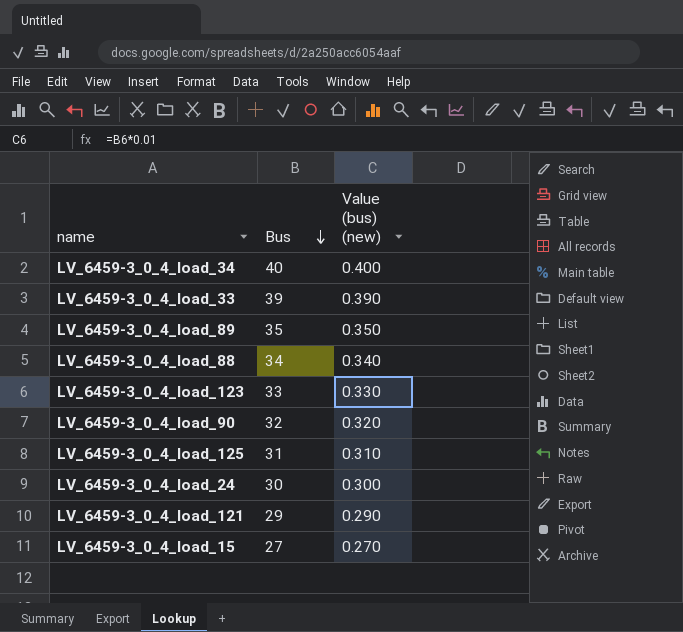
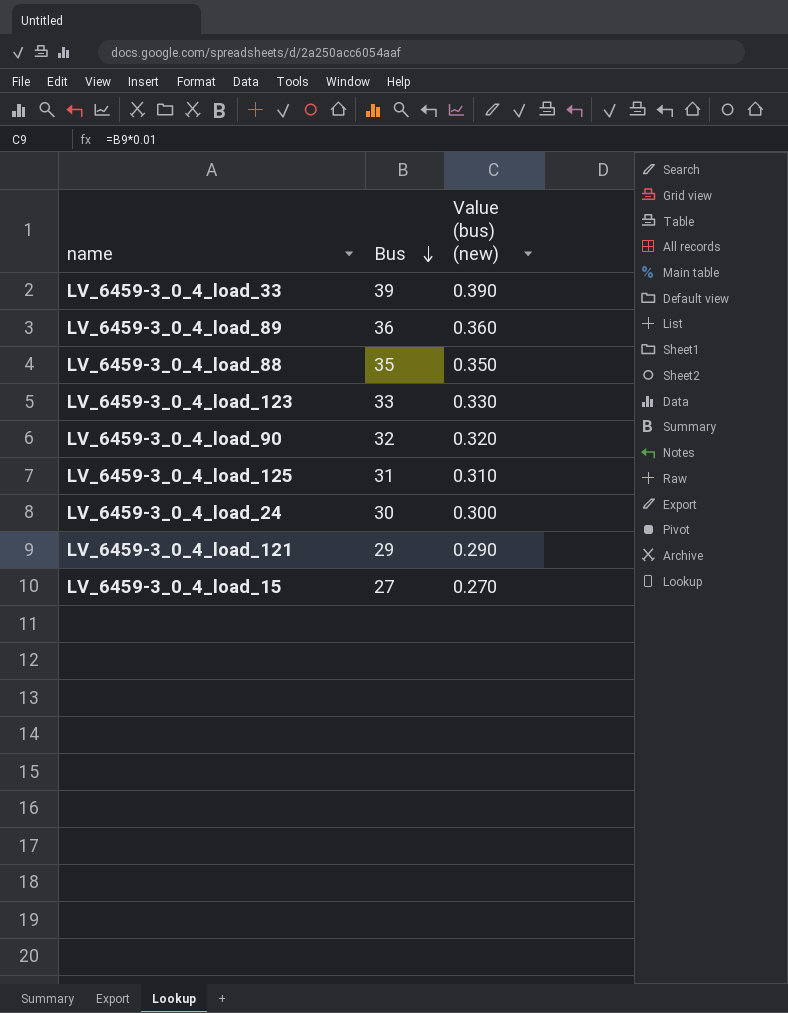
row LV_6459-3_0_4_load_34: 40 | 0.400 -> none
LV_6459-3_0_4_load_89 | Bus: 35 -> 36
LV_6459-3_0_4_load_89 | Value (bus) (new): 0.350 -> 0.360
LV_6459-3_0_4_load_88 | Bus: 34 -> 35
LV_6459-3_0_4_load_88 | Value (bus) (new): 0.340 -> 0.350

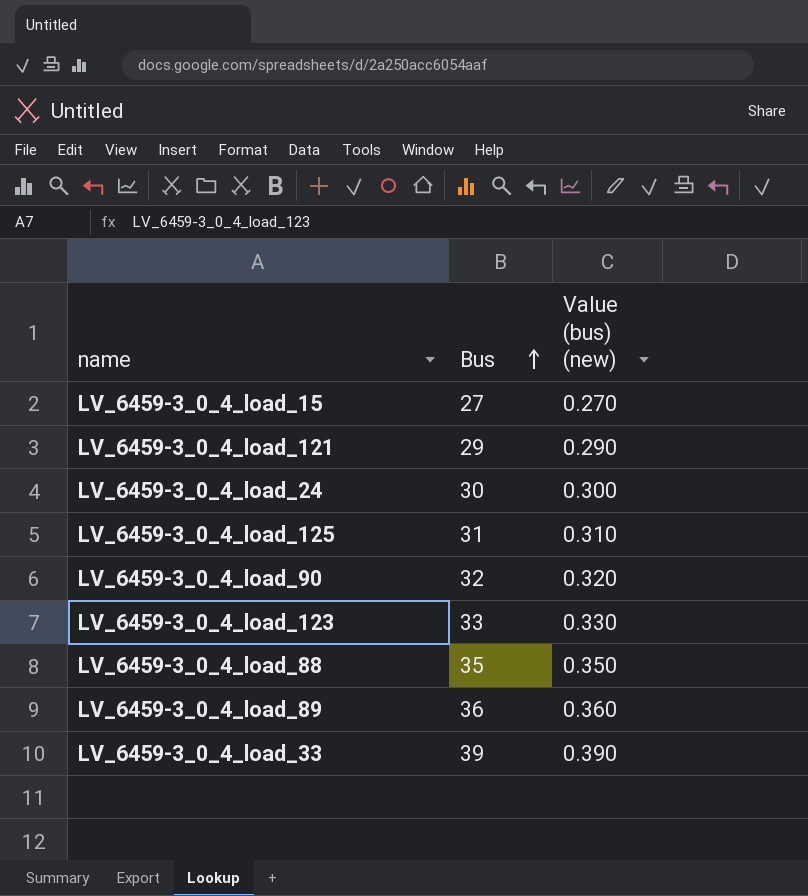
row order: Bus descending -> Bus ascending

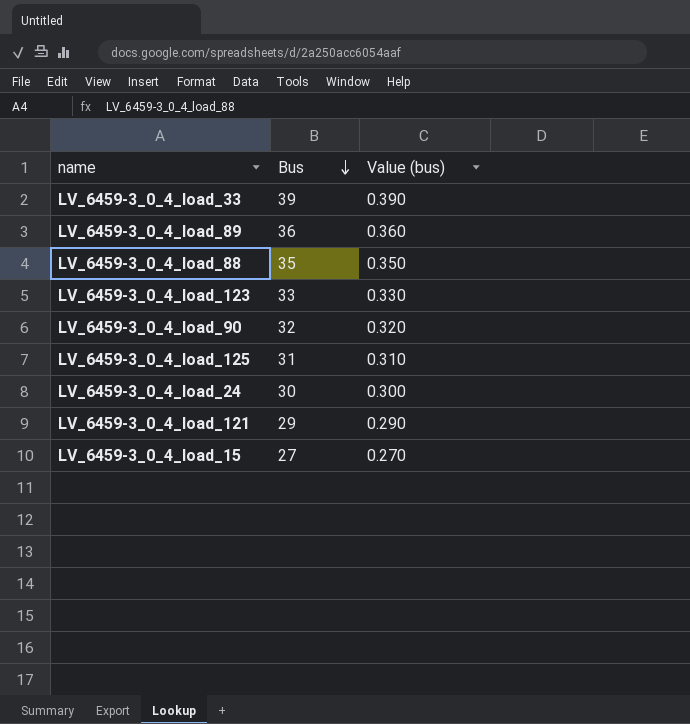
row order: Bus ascending -> Bus descending
column name: Value (bus) (new) -> Value (bus)

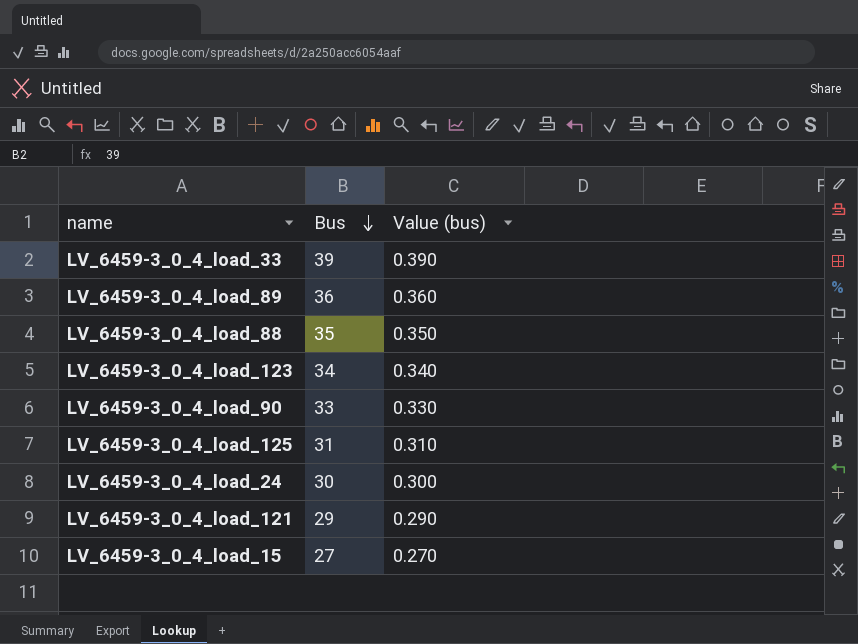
LV_6459-3_0_4_load_123 | Bus: 33 -> 34
LV_6459-3_0_4_load_123 | Value (bus): 0.330 -> 0.340
LV_6459-3_0_4_load_90 | Bus: 32 -> 33
LV_6459-3_0_4_load_90 | Value (bus): 0.320 -> 0.330

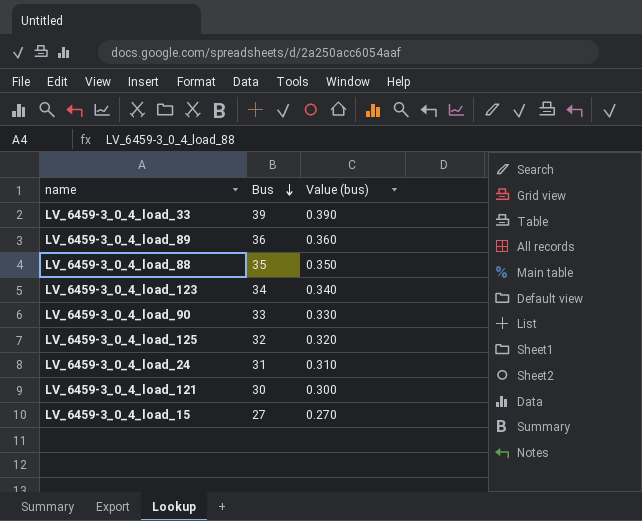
LV_6459-3_0_4_load_125 | Bus: 31 -> 32
LV_6459-3_0_4_load_125 | Value (bus): 0.310 -> 0.320
LV_6459-3_0_4_load_24 | Bus: 30 -> 31
LV_6459-3_0_4_load_24 | Value (bus): 0.300 -> 0.310
LV_6459-3_0_4_load_121 | Bus: 29 -> 30
LV_6459-3_0_4_load_121 | Value (bus): 0.290 -> 0.300

